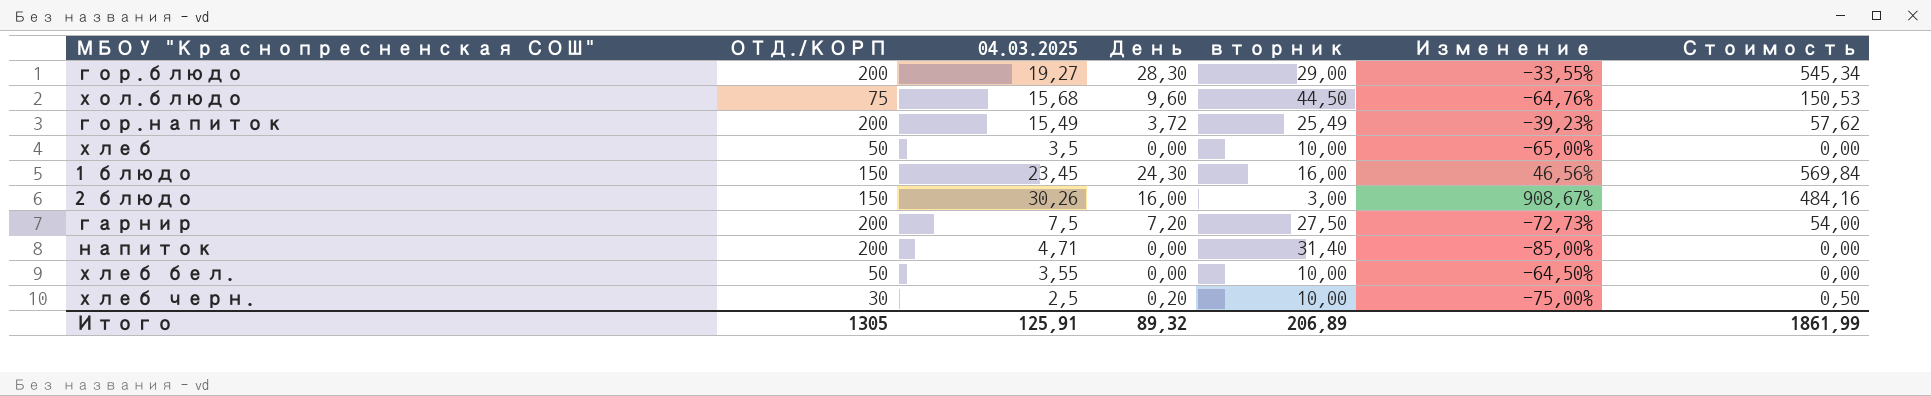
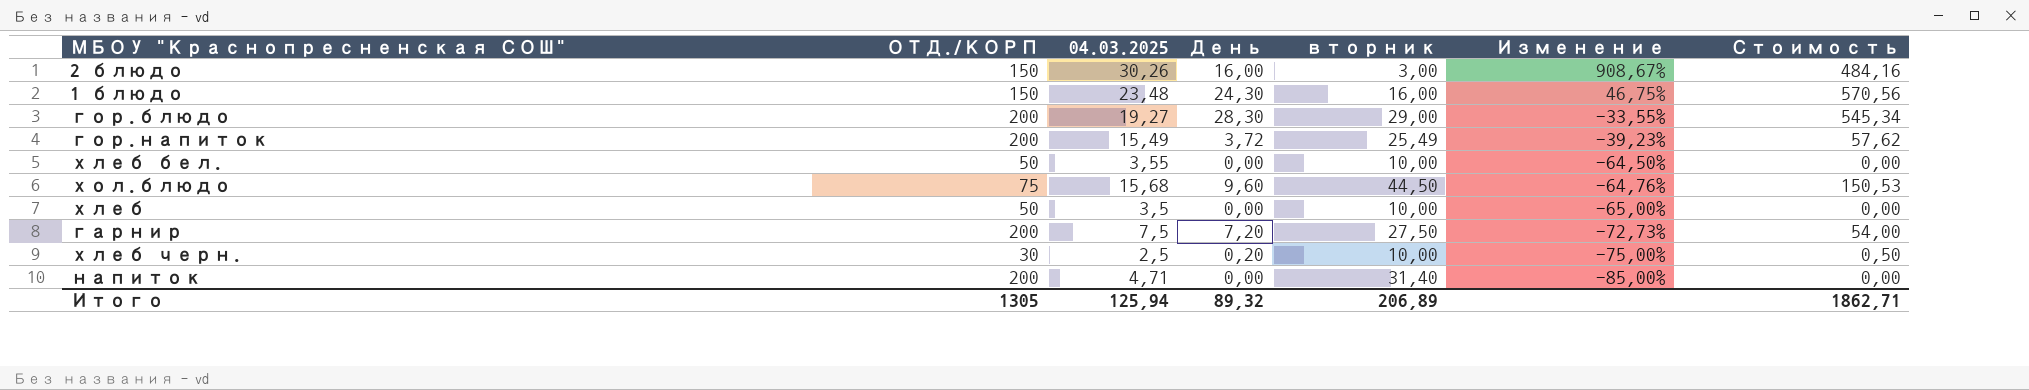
row order: none -> Изменение descending
1 блюдо | 04.03.2025: 23,45 -> 23,48
1 блюдо | Изменение: 46,56% -> 46,75%
1 блюдо | Стоимость: 569,84 -> 570,56
Итого | 04.03.2025: 125,91 -> 125,94
Итого | Стоимость: 1861,99 -> 1862,71

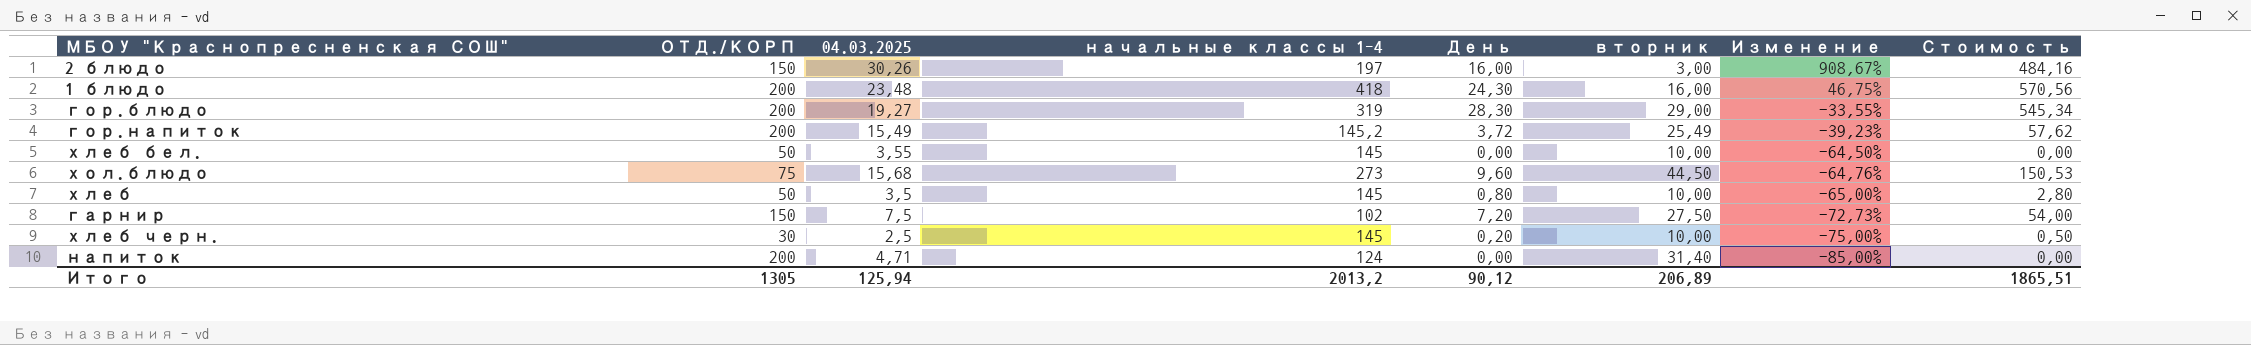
column начальные классы 1-4 | position: none -> 4
1 блюдо | ОТД./КОРП: 150 -> 200
хлеб | День: 0,00 -> 0,80
хлеб | Стоимость: 0,00 -> 2,80
гарнир | ОТД./КОРП: 200 -> 150
Итого | День: 89,32 -> 90,12
Итого | Стоимость: 1862,71 -> 1865,51

